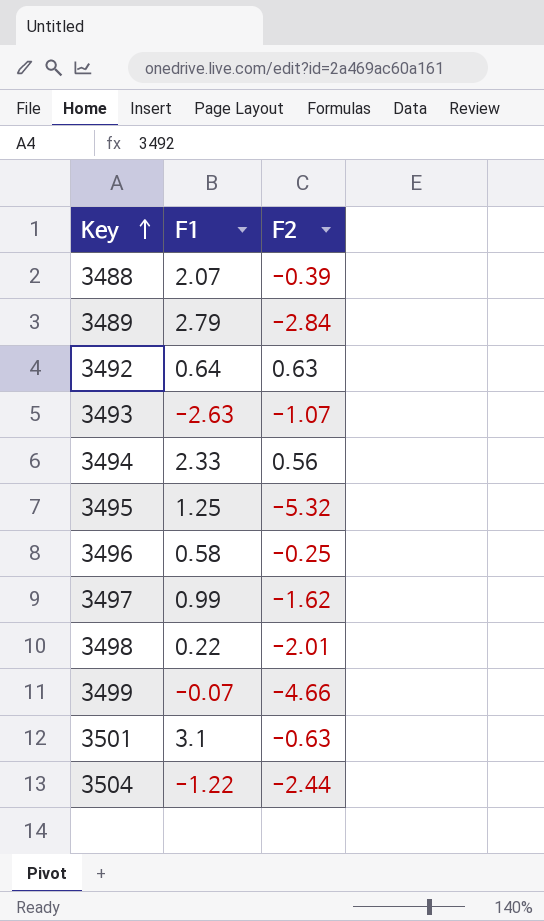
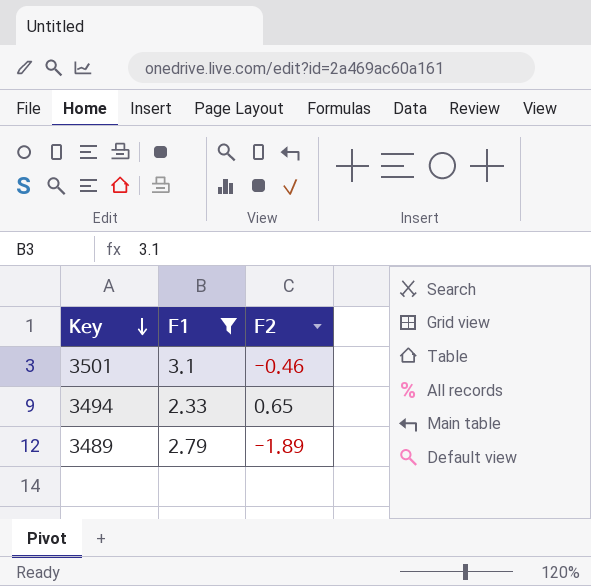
filter: none -> F1 >= 2.33
row order: Key ascending -> Key descending
3501 | F2: -0.63 -> -0.46
3494 | F2: 0.56 -> 0.65
3489 | F2: -2.84 -> -1.89

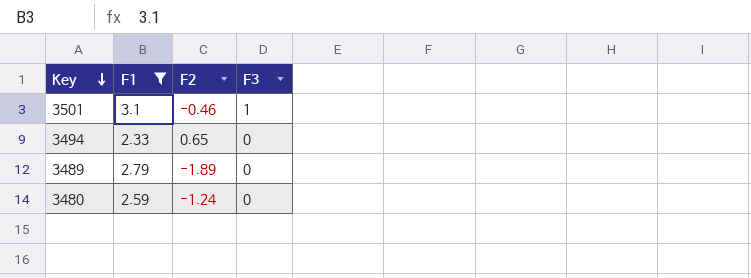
column F3 | position: none -> 4
row 3480: none -> 2.59 | -1.24 | 0

